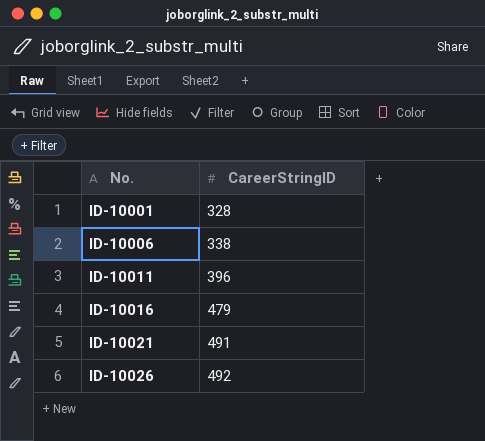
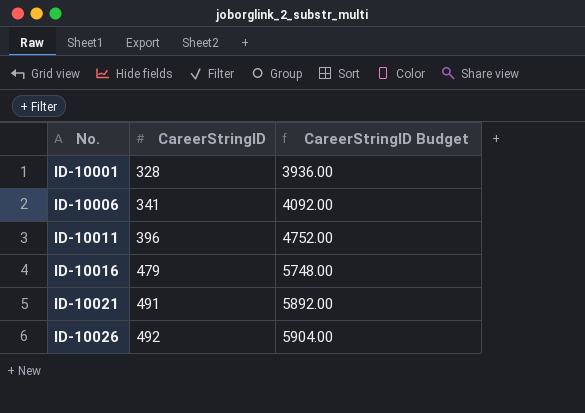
column CareerStringID Budget | formula: none -> [CareerStringID] * 12
ID-10006 | CareerStringID: 338 -> 341

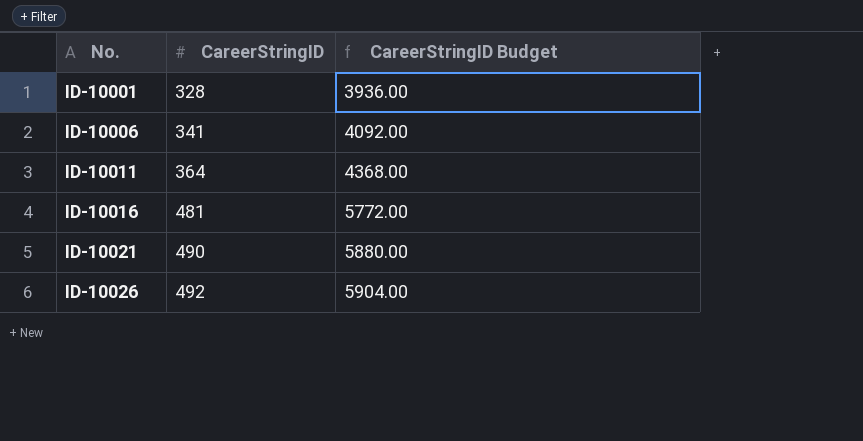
ID-10011 | CareerStringID: 396 -> 364
ID-10011 | CareerStringID Budget: 4752.00 -> 4368.00
ID-10016 | CareerStringID: 479 -> 481
ID-10016 | CareerStringID Budget: 5748.00 -> 5772.00
ID-10021 | CareerStringID: 491 -> 490
ID-10021 | CareerStringID Budget: 5892.00 -> 5880.00

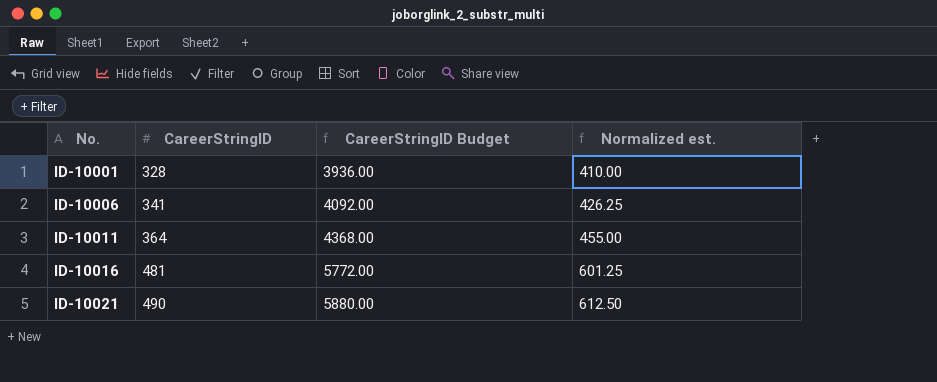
column Normalized est. | formula: none -> [CareerStringID] * 1.25
row ID-10026: 492 | 5904.00 -> none

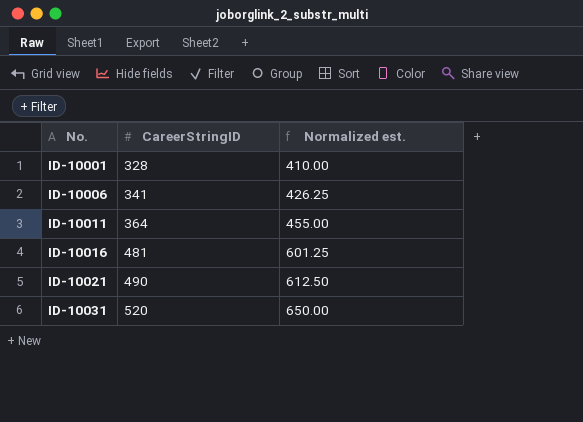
column CareerStringID Budget | formula: [CareerStringID] * 12 -> none
row ID-10031: none -> 520 | 650.00

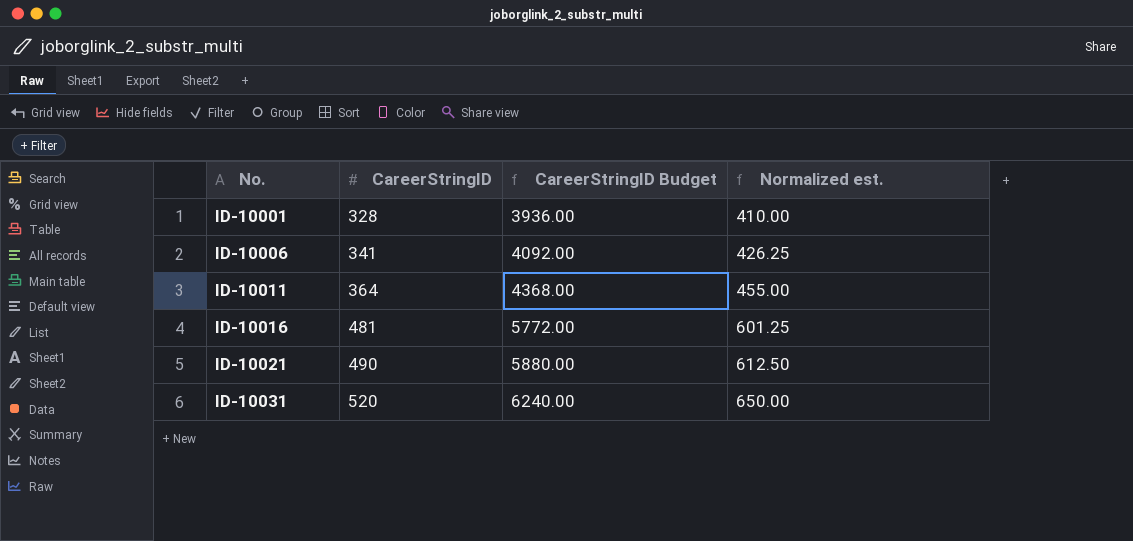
column CareerStringID Budget | formula: none -> [CareerStringID] * 12

